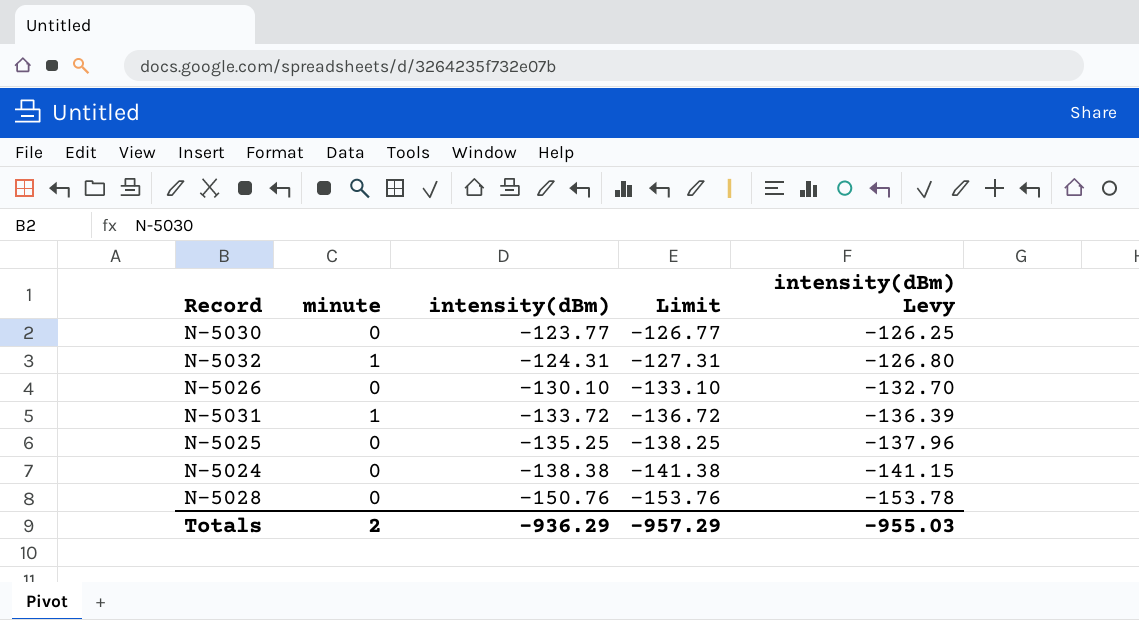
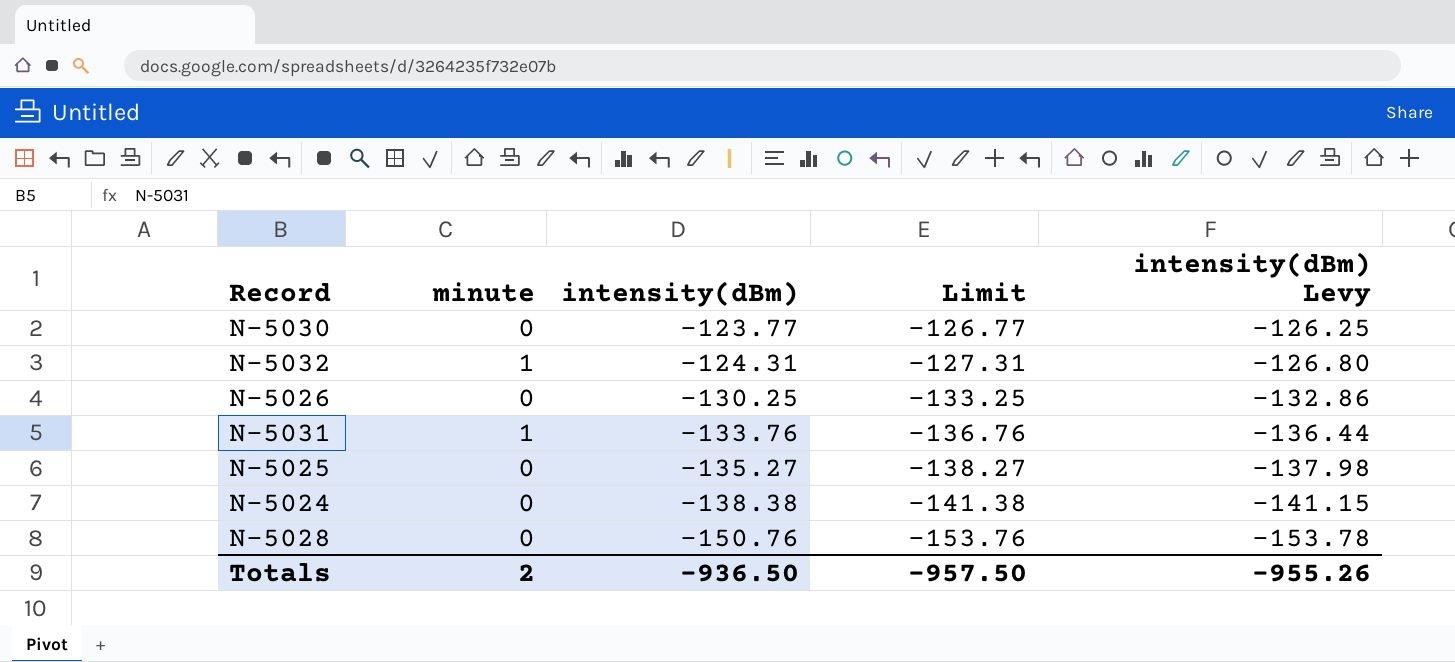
N-5026 | intensity(dBm): -130.10 -> -130.25
N-5026 | Limit: -133.10 -> -133.25
N-5026 | intensity(dBm) Levy: -132.70 -> -132.86
N-5031 | intensity(dBm): -133.72 -> -133.76
N-5031 | Limit: -136.72 -> -136.76
N-5031 | intensity(dBm) Levy: -136.39 -> -136.44
N-5025 | intensity(dBm): -135.25 -> -135.27
N-5025 | Limit: -138.25 -> -138.27
N-5025 | intensity(dBm) Levy: -137.96 -> -137.98
Totals | intensity(dBm): -936.29 -> -936.50
Totals | Limit: -957.29 -> -957.50
Totals | intensity(dBm) Levy: -955.03 -> -955.26

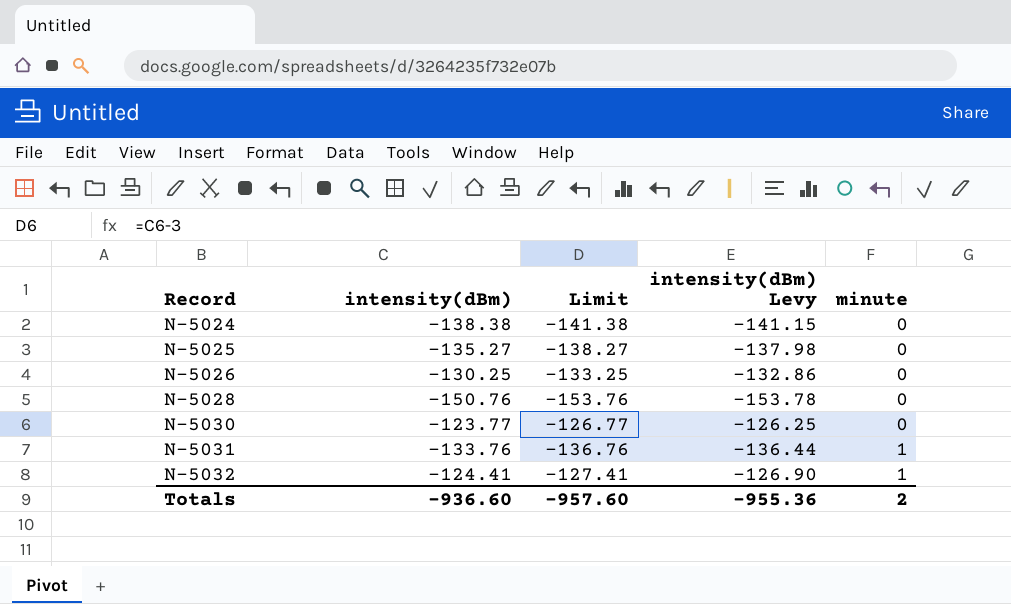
row order: intensity(dBm) descending -> Record ascending
column minute | position: 2 -> 5
N-5032 | intensity(dBm): -124.31 -> -124.41
N-5032 | Limit: -127.31 -> -127.41
N-5032 | intensity(dBm) Levy: -126.80 -> -126.90
Totals | intensity(dBm): -936.50 -> -936.60
Totals | Limit: -957.50 -> -957.60
Totals | intensity(dBm) Levy: -955.26 -> -955.36

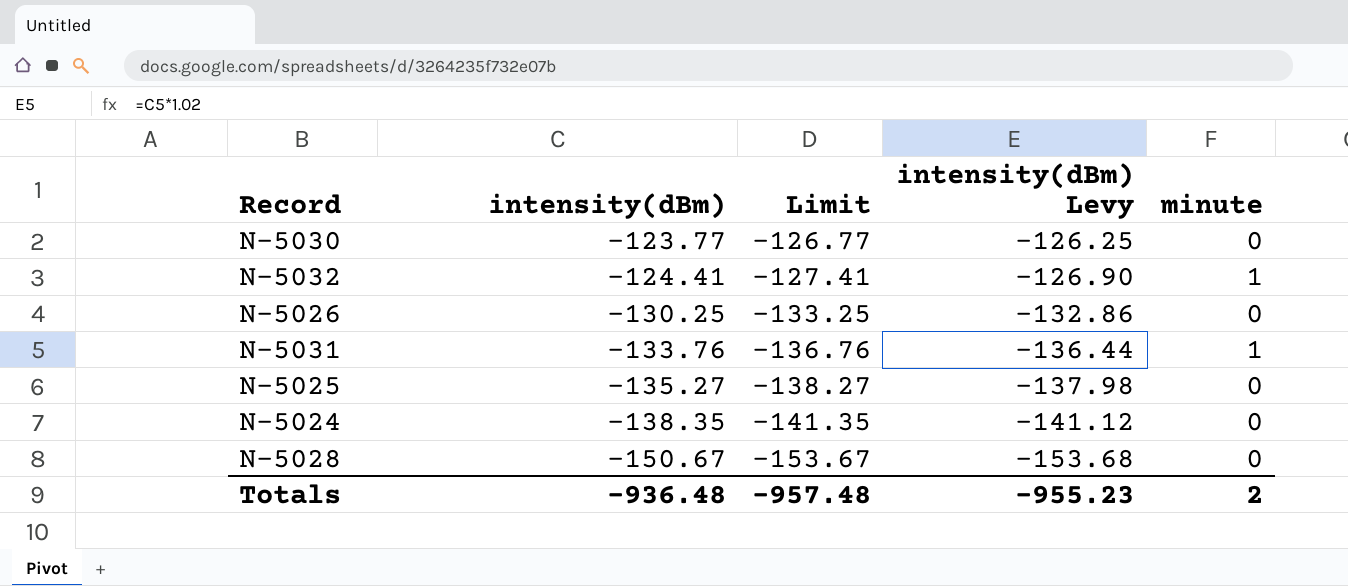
row order: Record ascending -> intensity(dBm) descending
N-5024 | intensity(dBm): -138.38 -> -138.35
N-5024 | Limit: -141.38 -> -141.35
N-5024 | intensity(dBm) Levy: -141.15 -> -141.12
N-5028 | intensity(dBm): -150.76 -> -150.67
N-5028 | Limit: -153.76 -> -153.67
N-5028 | intensity(dBm) Levy: -153.78 -> -153.68
Totals | intensity(dBm): -936.60 -> -936.48
Totals | Limit: -957.60 -> -957.48
Totals | intensity(dBm) Levy: -955.36 -> -955.23

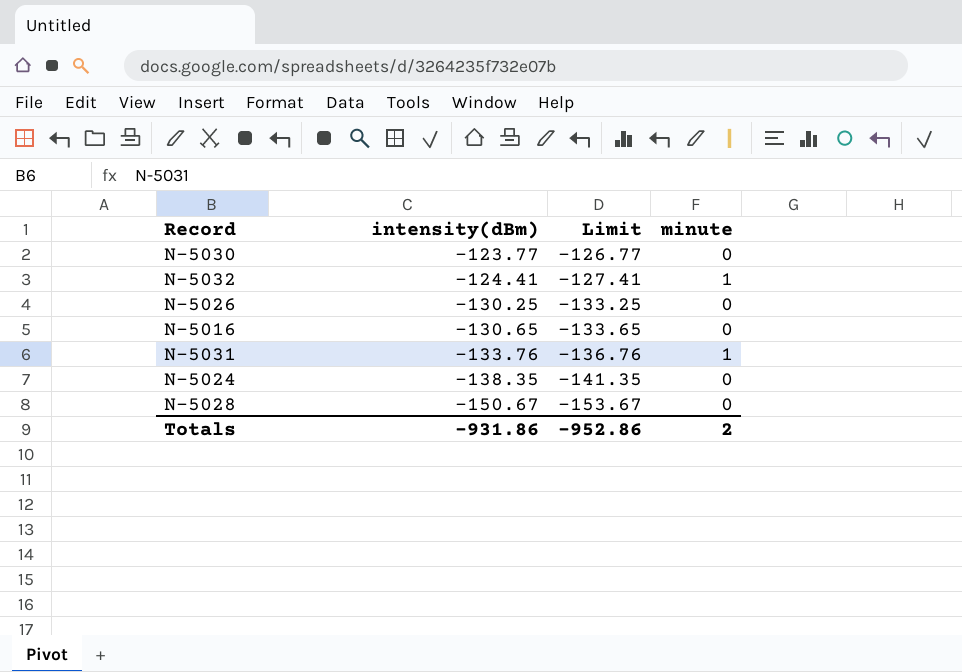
column intensity(dBm) Levy | formula: [intensity(dBm)] * 1.02 -> none
row N-5025: -135.27 | -138.27 | -137.98 | 0 -> none
row N-5016: none -> -130.65 | -133.65 | 0
Totals | intensity(dBm): -936.48 -> -931.86
Totals | Limit: -957.48 -> -952.86

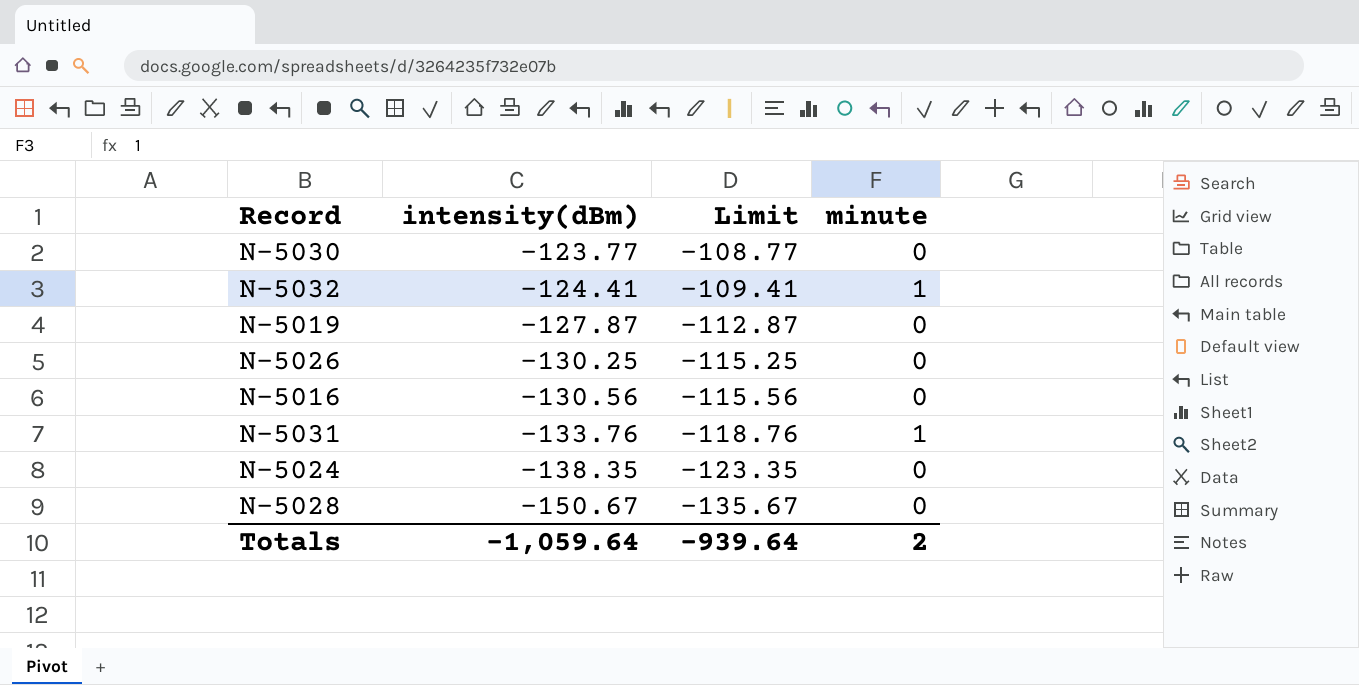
column Limit | formula: [intensity(dBm)] - 3 -> [intensity(dBm)] + 15
row N-5019: none -> -127.87 | -112.87 | 0
N-5016 | intensity(dBm): -130.65 -> -130.56
Totals | intensity(dBm): -931.86 -> -1,059.64
Totals | Limit: -952.86 -> -939.64

